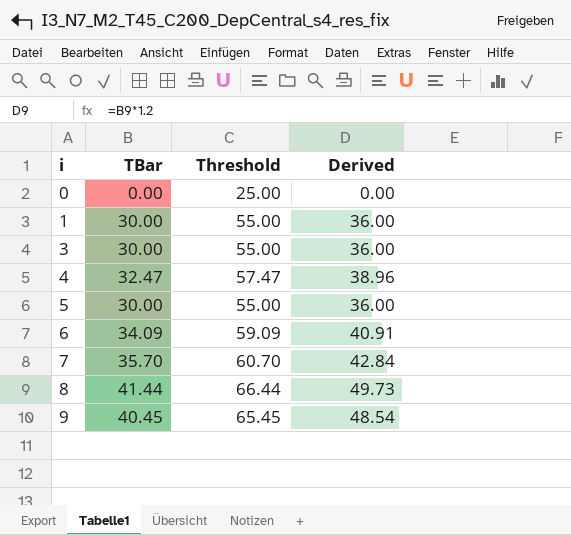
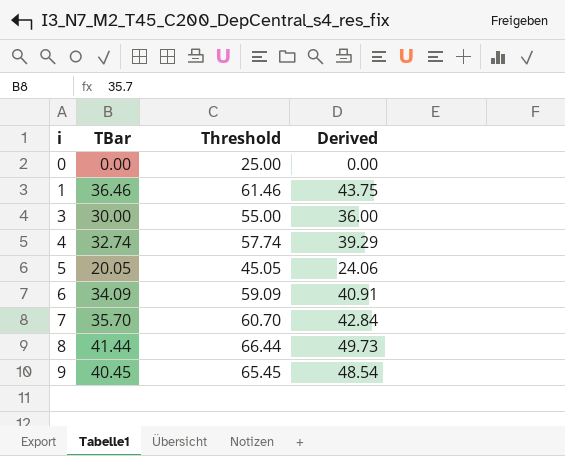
1 | TBar: 30.00 -> 36.46
1 | Threshold: 55.00 -> 61.46
1 | Derived: 36.00 -> 43.75
4 | TBar: 32.47 -> 32.74
4 | Threshold: 57.47 -> 57.74
4 | Derived: 38.96 -> 39.29
5 | TBar: 30.00 -> 20.05
5 | Threshold: 55.00 -> 45.05
5 | Derived: 36.00 -> 24.06

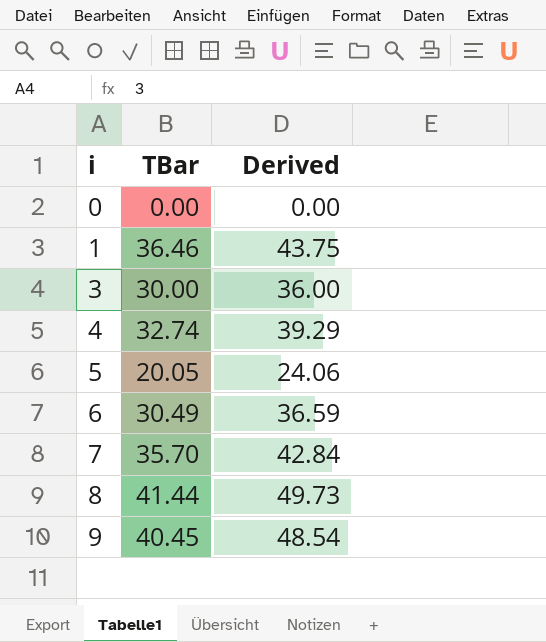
column Threshold | formula: [TBar] + 25 -> none
6 | TBar: 34.09 -> 30.49
6 | Derived: 40.91 -> 36.59

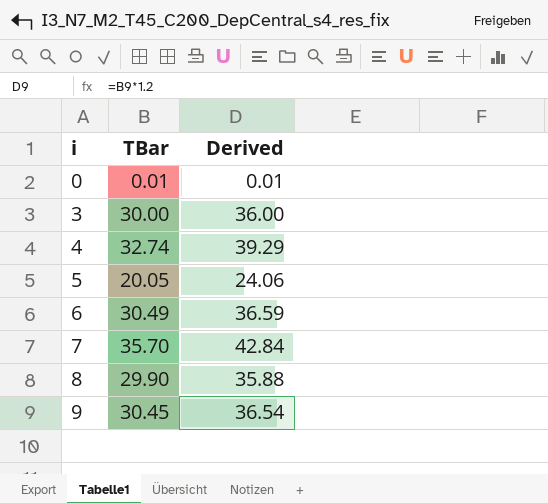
row 1: 36.46 | 43.75 -> none
0 | TBar: 0.00 -> 0.01
0 | Derived: 0.00 -> 0.01
8 | TBar: 41.44 -> 29.90
8 | Derived: 49.73 -> 35.88
9 | TBar: 40.45 -> 30.45
9 | Derived: 48.54 -> 36.54

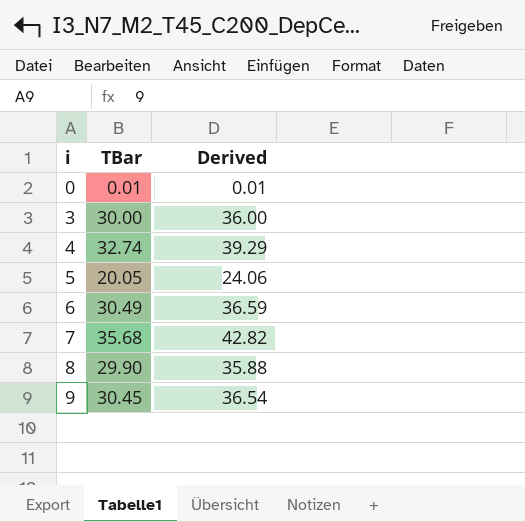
7 | TBar: 35.70 -> 35.68
7 | Derived: 42.84 -> 42.82

